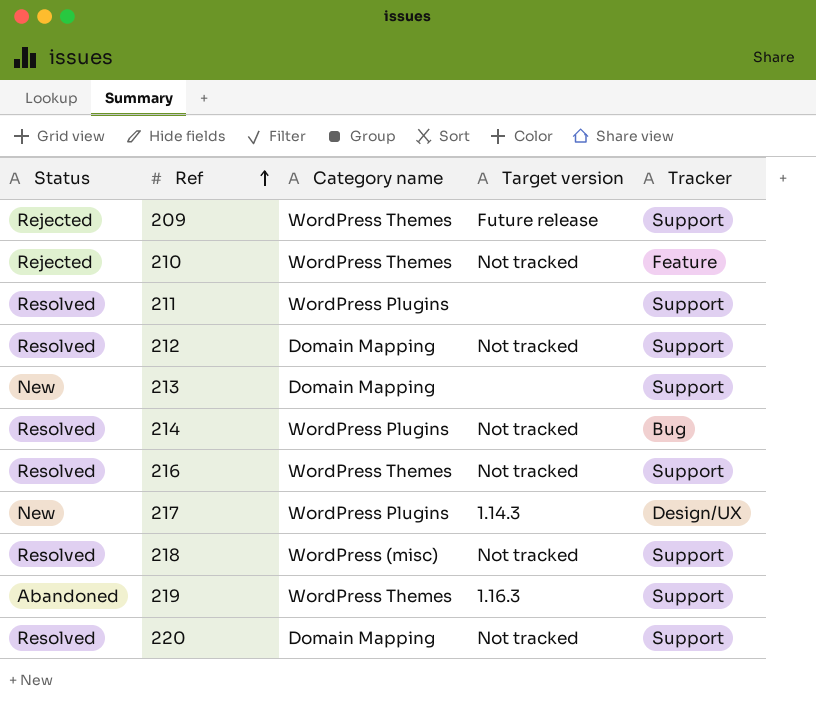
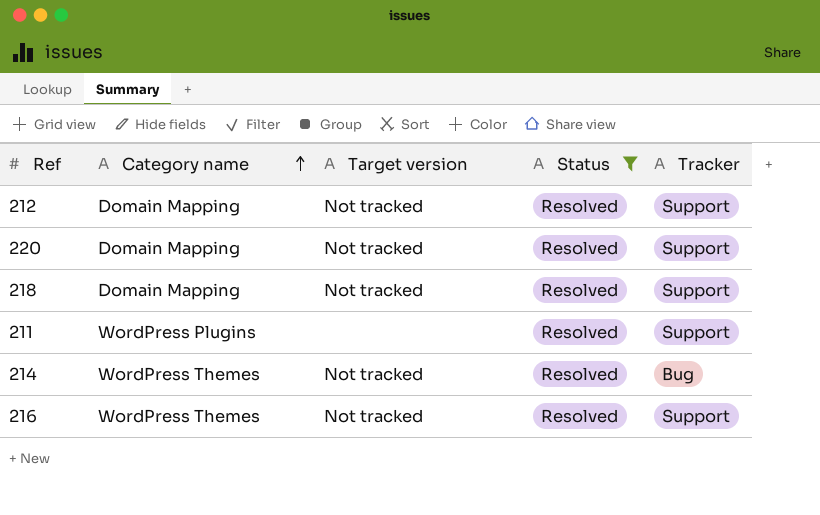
filter: none -> Status = Resolved
row order: Ref ascending -> Category name ascending
column Status | position: 1 -> 4
218 | Category name: WordPress (misc) -> Domain Mapping
214 | Category name: WordPress Plugins -> WordPress Themes

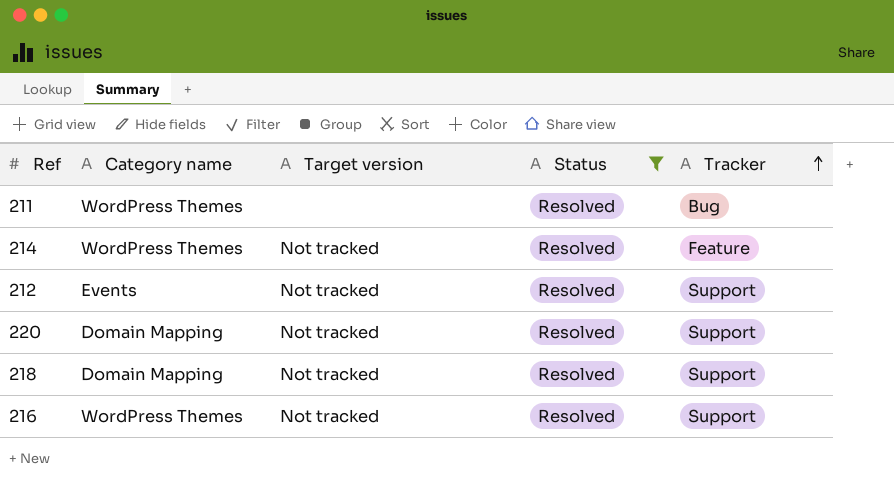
row order: Category name ascending -> Tracker ascending
211 | Category name: WordPress Plugins -> WordPress Themes
211 | Tracker: Support -> Bug
214 | Tracker: Bug -> Feature
212 | Category name: Domain Mapping -> Events

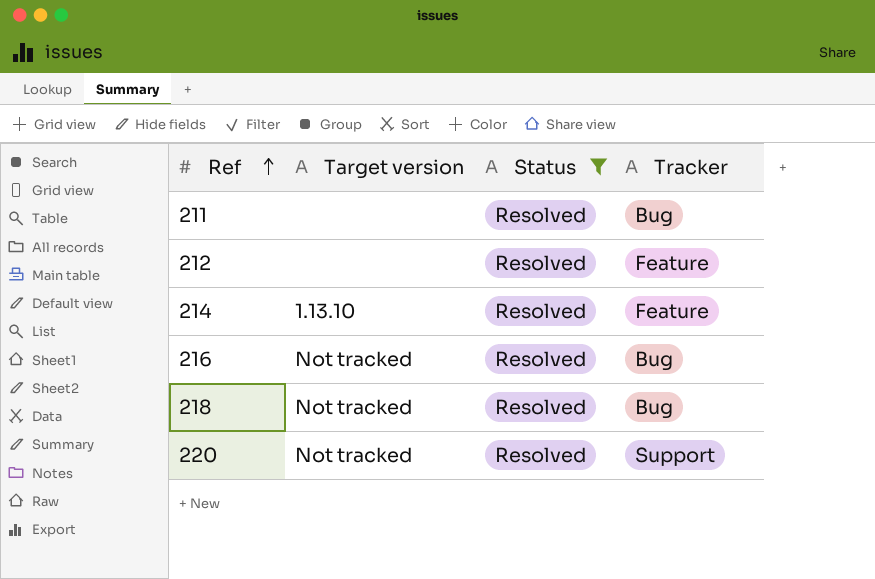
row order: Tracker ascending -> Ref ascending
column Category name | position: 2 -> none
212 | Target version: Not tracked -> none
212 | Tracker: Support -> Feature
214 | Target version: Not tracked -> 1.13.10
216 | Tracker: Support -> Bug
218 | Tracker: Support -> Bug

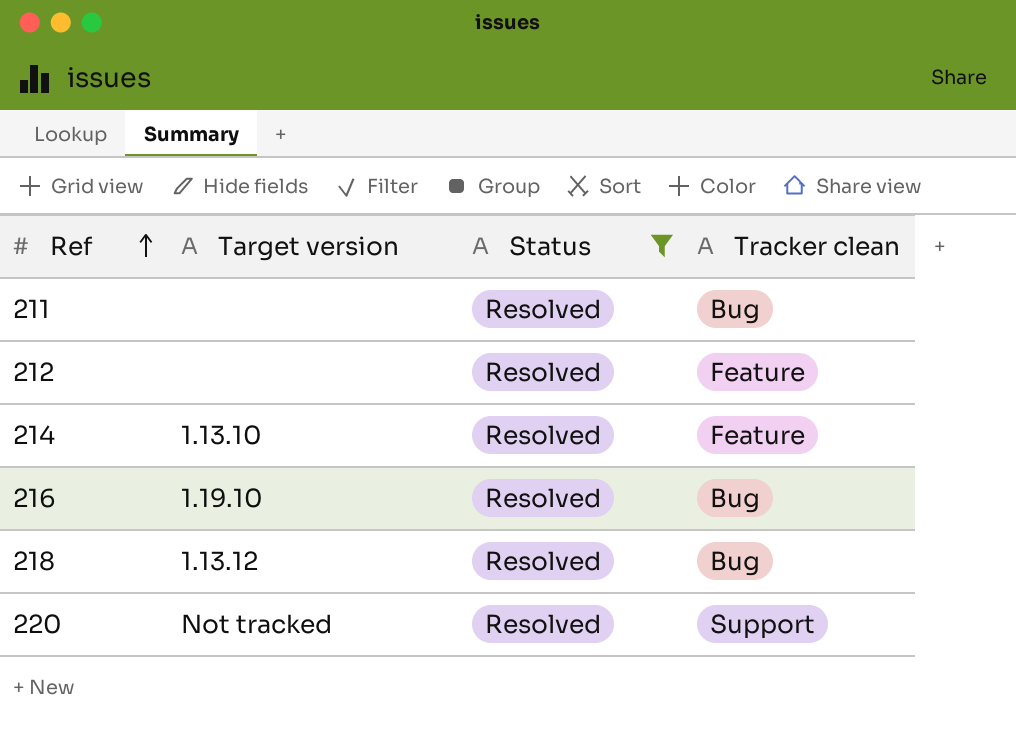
column name: Tracker -> Tracker clean
216 | Target version: Not tracked -> 1.19.10
218 | Target version: Not tracked -> 1.13.12

